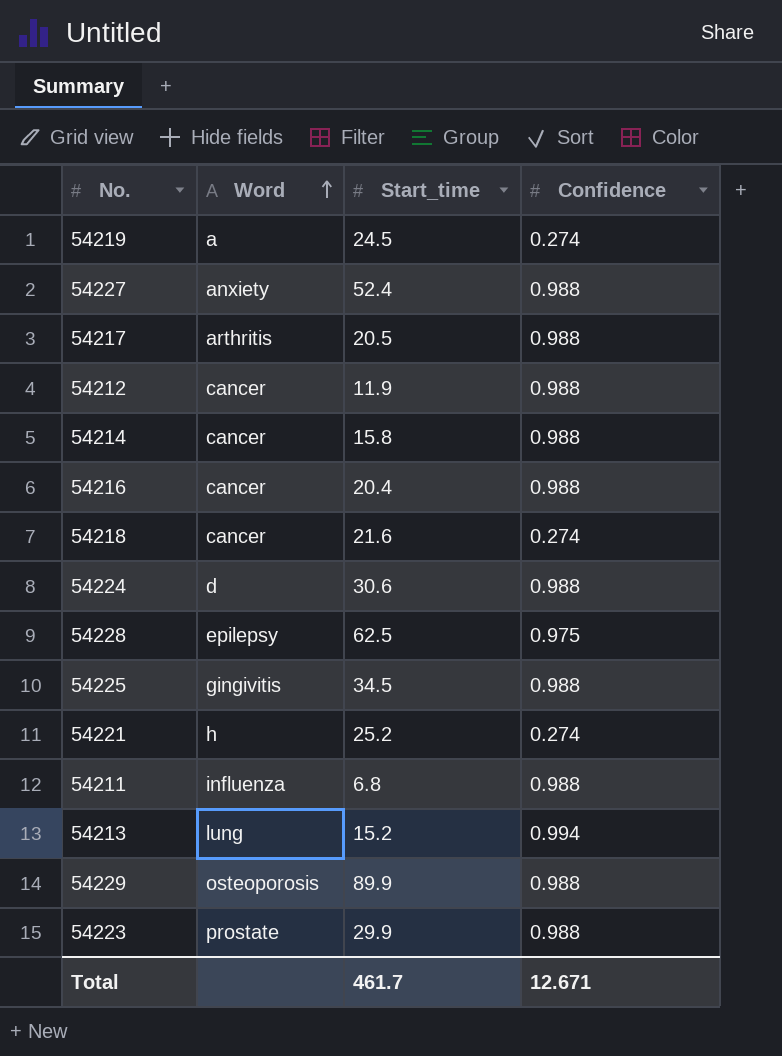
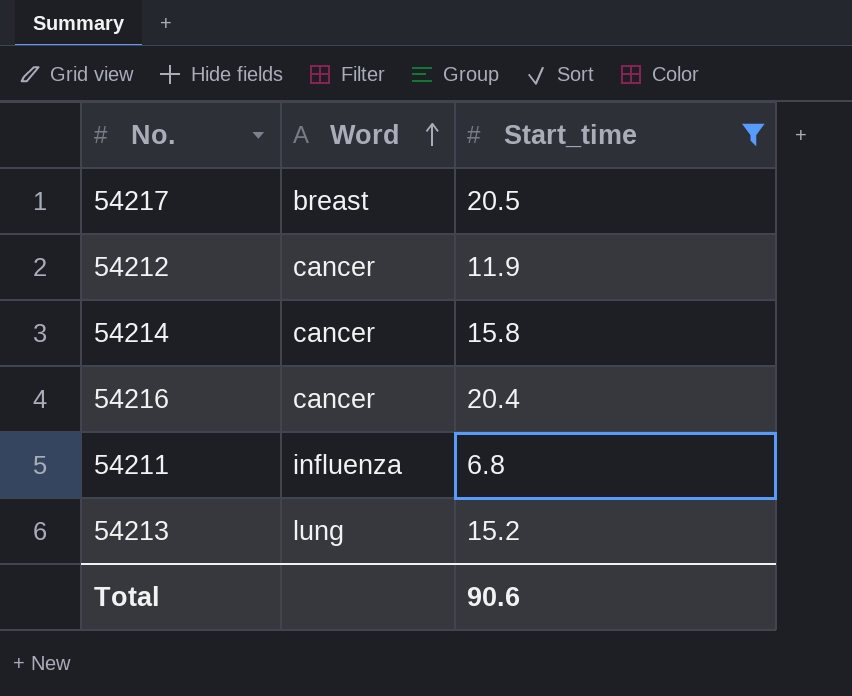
filter: none -> Start_time <= 20.5
column Confidence | position: 4 -> none
54217 | Word: arthritis -> breast
Total | Start_time: 461.7 -> 90.6

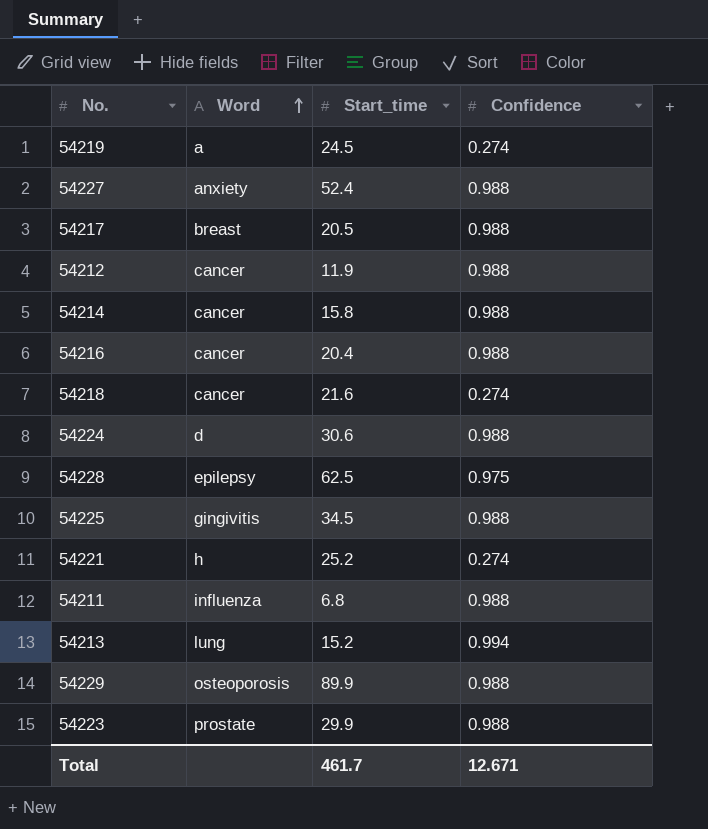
filter: Start_time <= 20.5 -> none
column Confidence | position: none -> 4
Total | Start_time: 90.6 -> 461.7

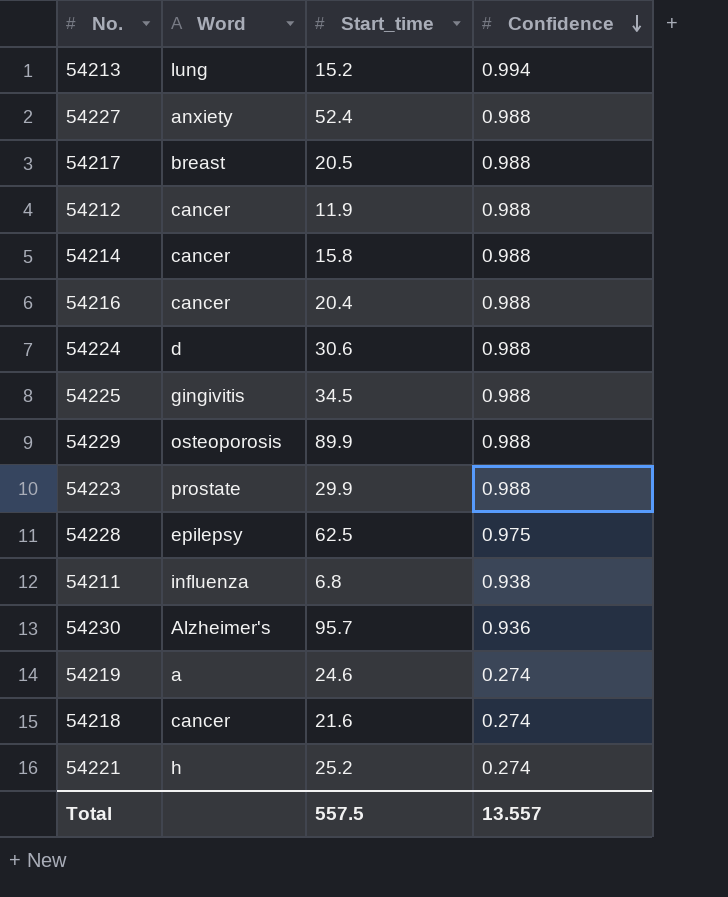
row order: Word ascending -> Confidence descending
54211 | Confidence: 0.988 -> 0.938
row 54230: none -> Alzheimer's | 95.7 | 0.936
54219 | Start_time: 24.5 -> 24.6
Total | Start_time: 461.7 -> 557.5
Total | Confidence: 12.671 -> 13.557

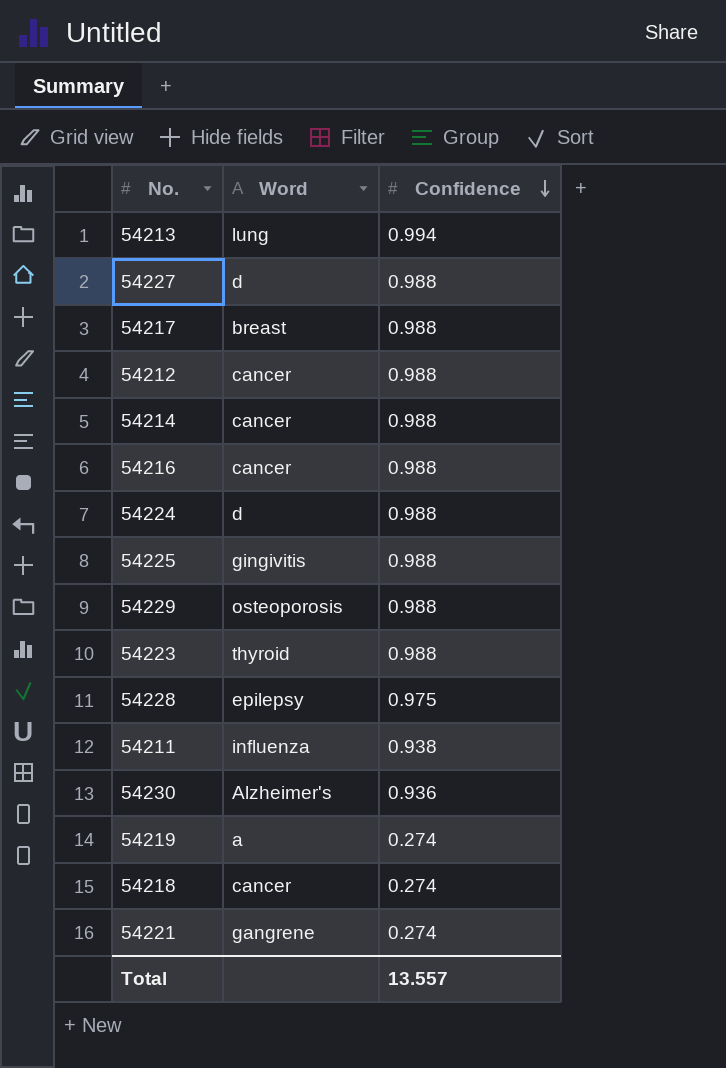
column Start_time | position: 3 -> none
54227 | Word: anxiety -> d
54223 | Word: prostate -> thyroid
54221 | Word: h -> gangrene

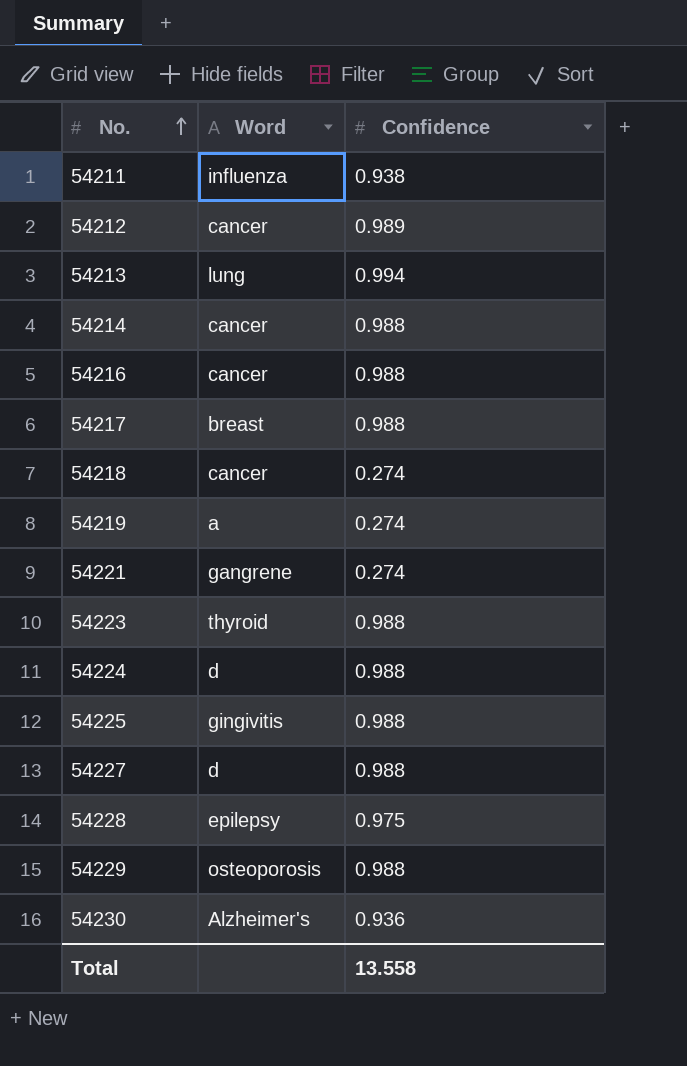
row order: Confidence descending -> No. ascending
54212 | Confidence: 0.988 -> 0.989
Total | Confidence: 13.557 -> 13.558

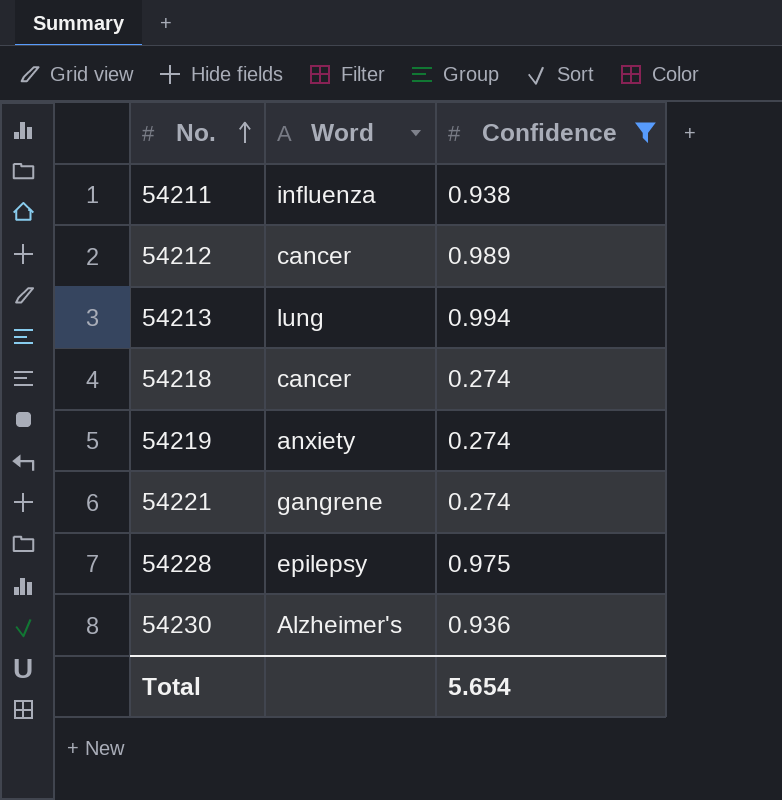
filter: none -> Confidence != 0.988
54219 | Word: a -> anxiety
Total | Confidence: 13.558 -> 5.654

